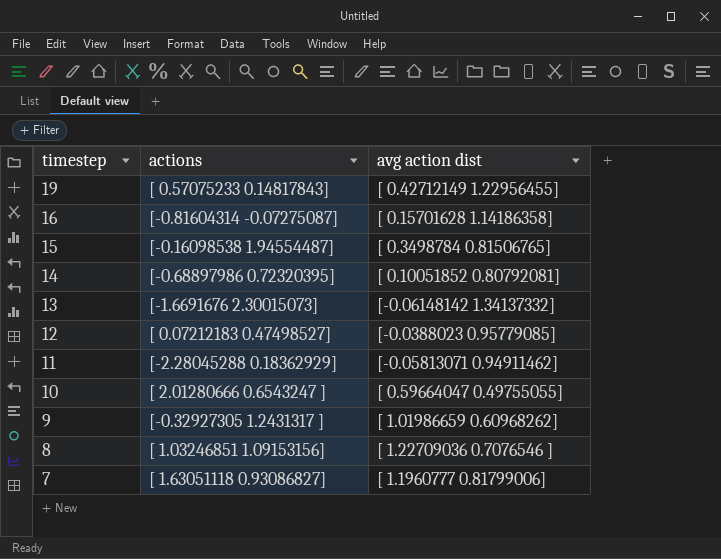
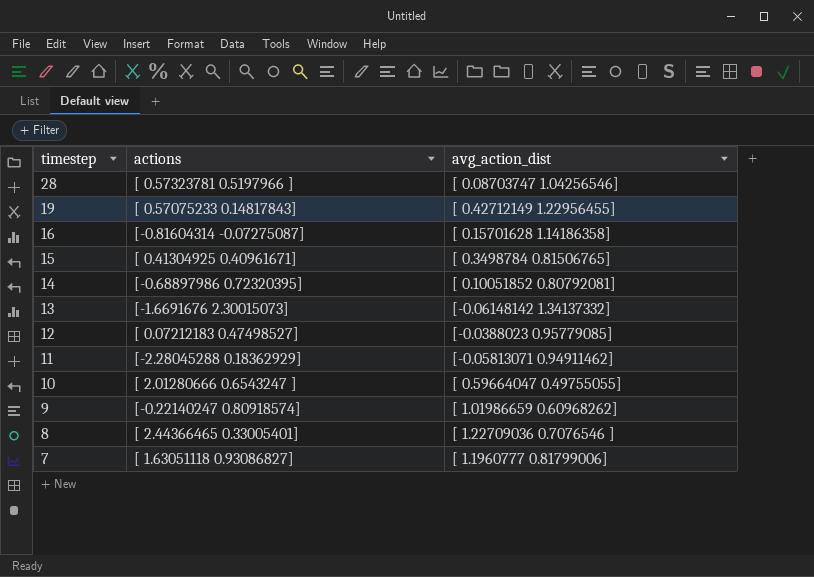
column name: avg action dist -> avg_action_dist
row 28: none -> [ 0.57323781 0.5197966 ] | [ 0.08703747 1.04256546]
15 | actions: [-0.16098538 1.94554487] -> [ 0.41304925 0.40961671]
9 | actions: [-0.32927305 1.2431317 ] -> [-0.22140247 0.80918574]
8 | actions: [ 1.03246851 1.09153156] -> [ 2.44366465 0.33005401]

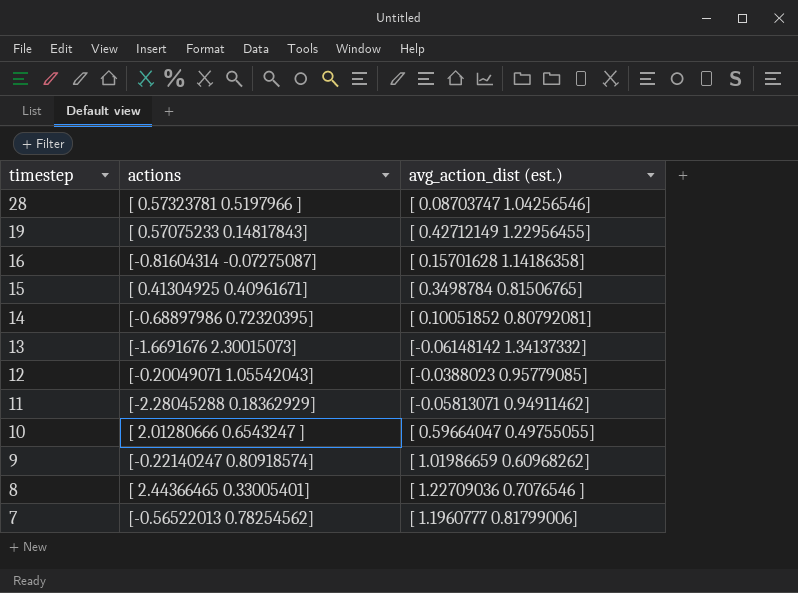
column name: avg_action_dist -> avg_action_dist (est.)
12 | actions: [ 0.07212183 0.47498527] -> [-0.20049071 1.05542043]
7 | actions: [ 1.63051118 0.93086827] -> [-0.56522013 0.78254562]

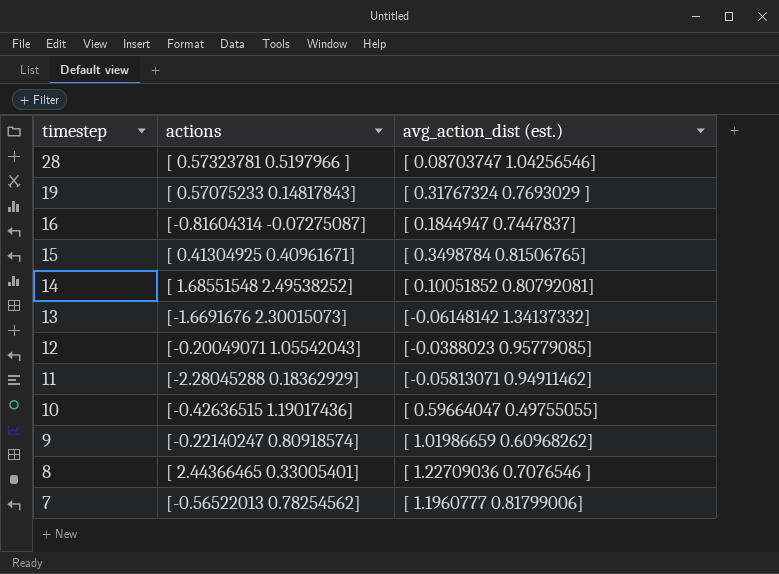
19 | avg_action_dist (est.): [ 0.42712149 1.22956455] -> [ 0.31767324 0.7693029 ]
16 | avg_action_dist (est.): [ 0.15701628 1.14186358] -> [ 0.1844947 0.7447837]
14 | actions: [-0.68897986 0.72320395] -> [ 1.68551548 2.49538252]
10 | actions: [ 2.01280666 0.6543247 ] -> [-0.42636515 1.19017436]

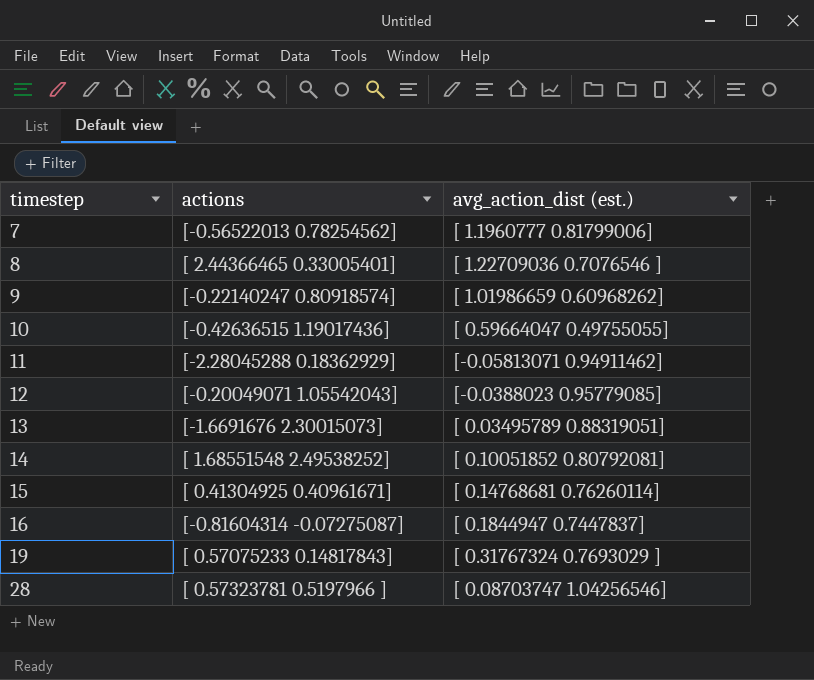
row order: timestep descending -> timestep ascending
13 | avg_action_dist (est.): [-0.06148142 1.34137332] -> [ 0.03495789 0.88319051]
15 | avg_action_dist (est.): [ 0.3498784 0.81506765] -> [ 0.14768681 0.76260114]

